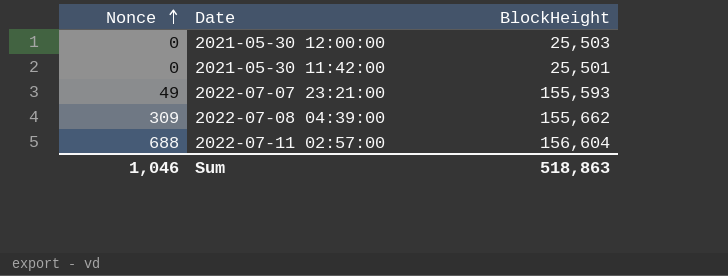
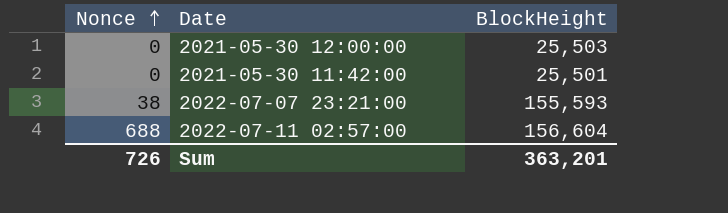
row 2022-07-08 04:39:00: 309 | 155,662 -> none
2022-07-07 23:21:00 | Nonce: 49 -> 38
Sum | Nonce: 1,046 -> 726
Sum | BlockHeight: 518,863 -> 363,201

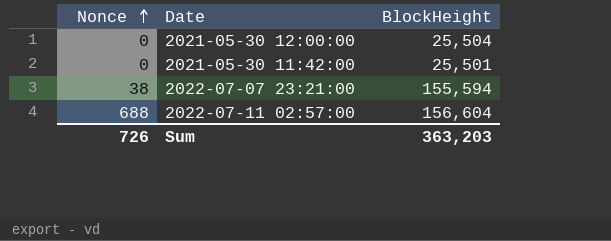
2021-05-30 12:00:00 | BlockHeight: 25,503 -> 25,504
2022-07-07 23:21:00 | BlockHeight: 155,593 -> 155,594
Sum | BlockHeight: 363,201 -> 363,203

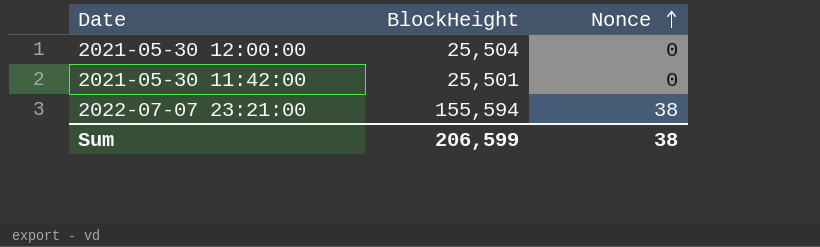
column Nonce | position: 1 -> 3
row 2022-07-11 02:57:00: 688 | 156,604 -> none
Sum | BlockHeight: 363,203 -> 206,599
Sum | Nonce: 726 -> 38

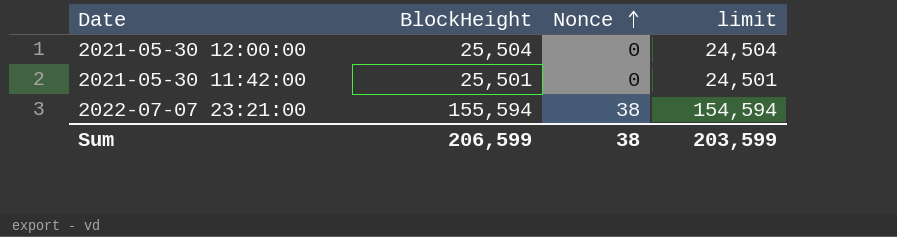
column limit | formula: none -> [BlockHeight] - 1000

